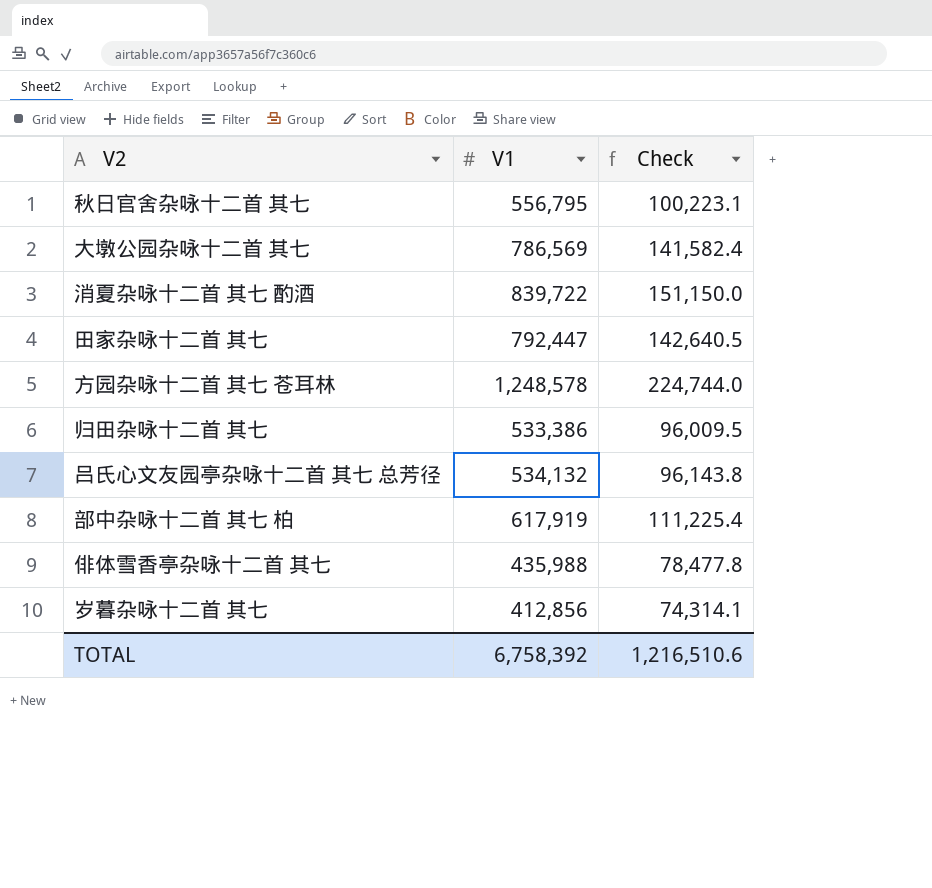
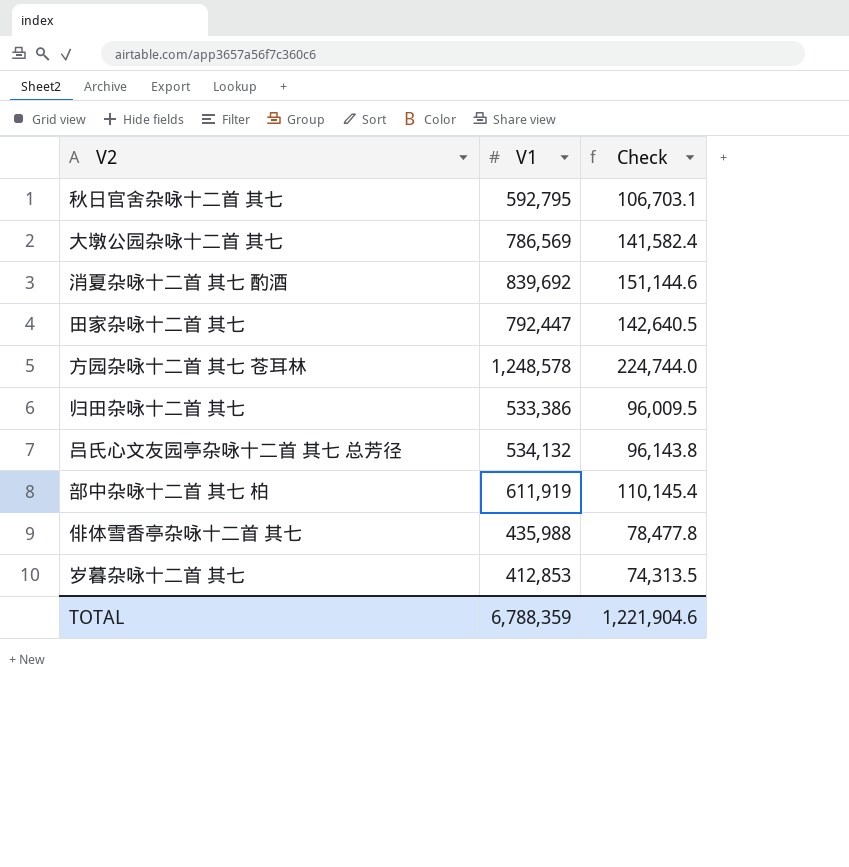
秋日官舍杂咏十二首 其七 | V1: 556,795 -> 592,795
秋日官舍杂咏十二首 其七 | Check: 100,223.1 -> 106,703.1
消夏杂咏十二首 其七 酌酒 | V1: 839,722 -> 839,692
消夏杂咏十二首 其七 酌酒 | Check: 151,150.0 -> 151,144.6
部中杂咏十二首 其七 柏 | V1: 617,919 -> 611,919
部中杂咏十二首 其七 柏 | Check: 111,225.4 -> 110,145.4
岁暮杂咏十二首 其七 | V1: 412,856 -> 412,853
岁暮杂咏十二首 其七 | Check: 74,314.1 -> 74,313.5
TOTAL | V1: 6,758,392 -> 6,788,359
TOTAL | Check: 1,216,510.6 -> 1,221,904.6

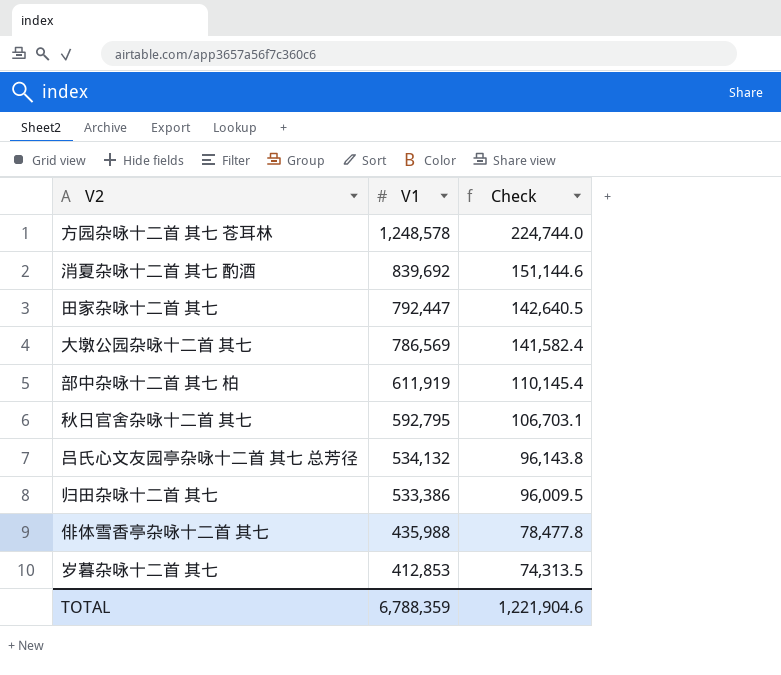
row order: none -> V1 descending

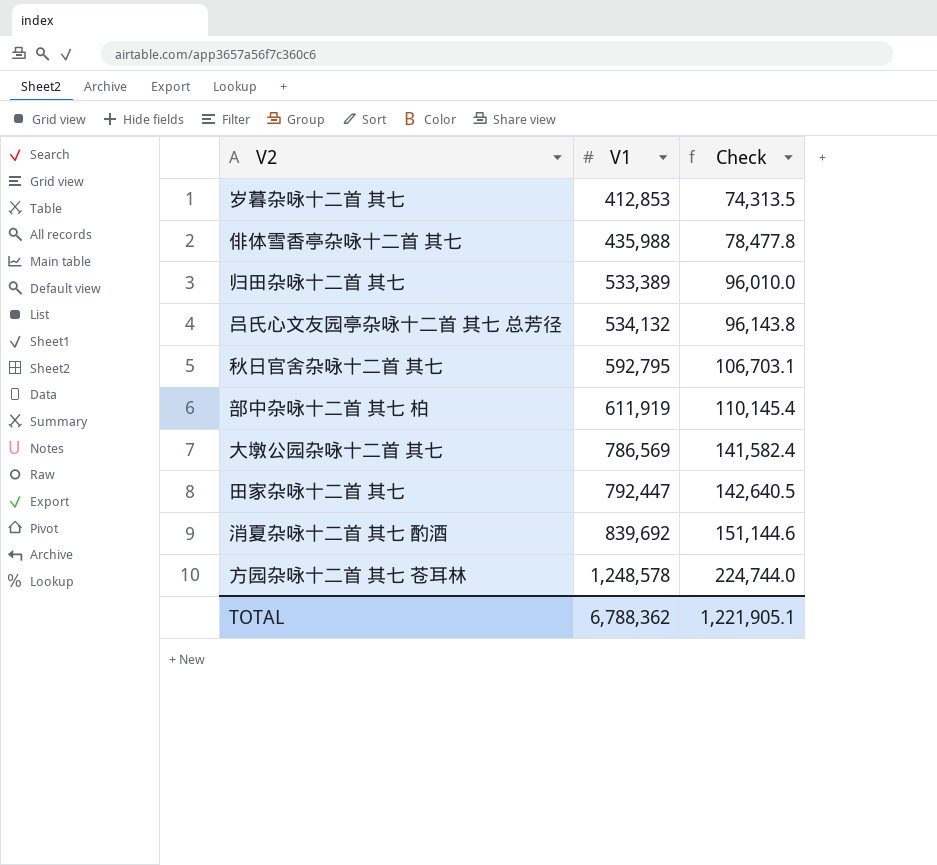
row order: V1 descending -> V1 ascending
归田杂咏十二首 其七 | V1: 533,386 -> 533,389
归田杂咏十二首 其七 | Check: 96,009.5 -> 96,010.0
TOTAL | V1: 6,788,359 -> 6,788,362
TOTAL | Check: 1,221,904.6 -> 1,221,905.1

